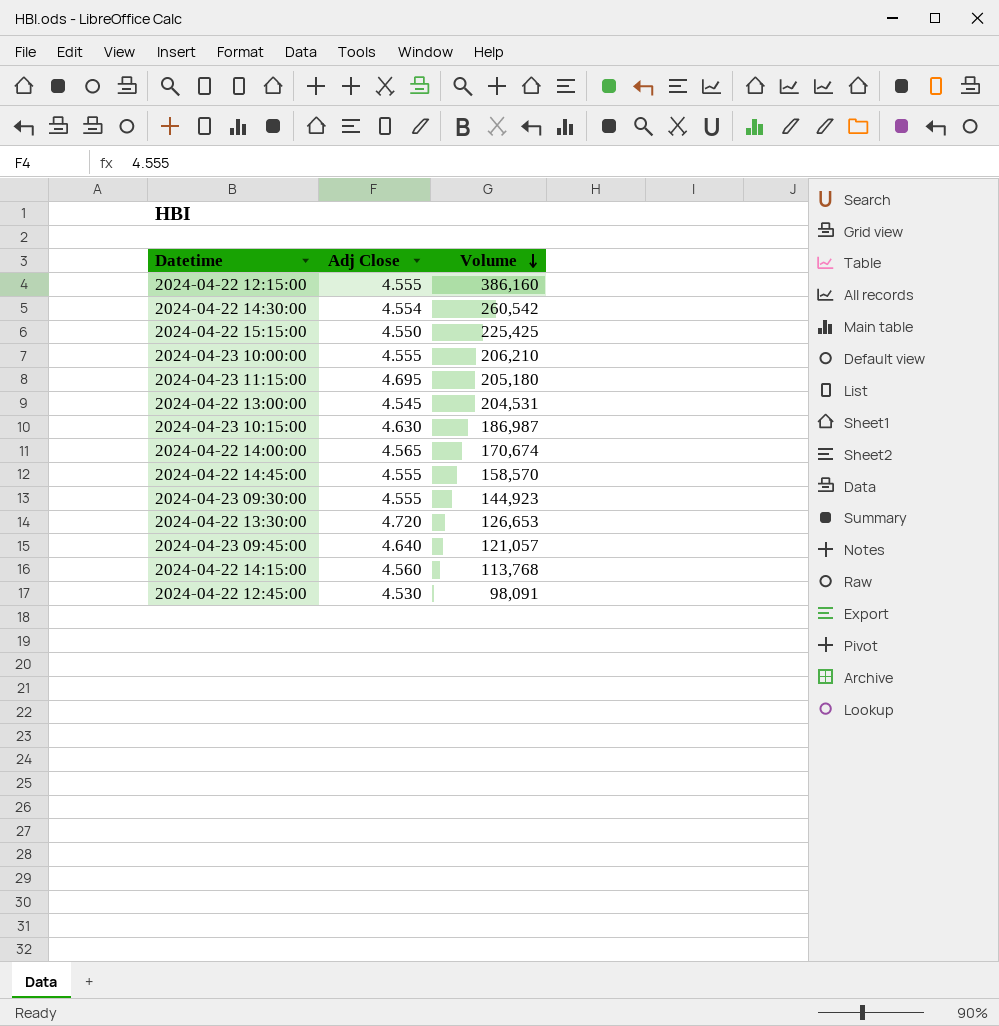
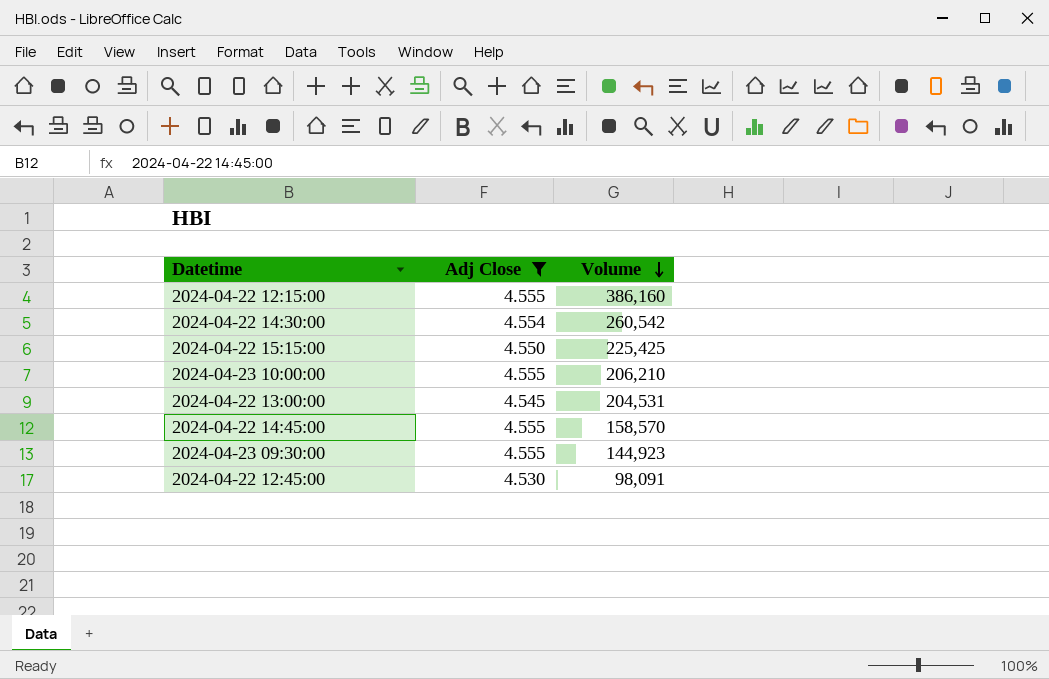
filter: none -> Adj Close <= 4.555

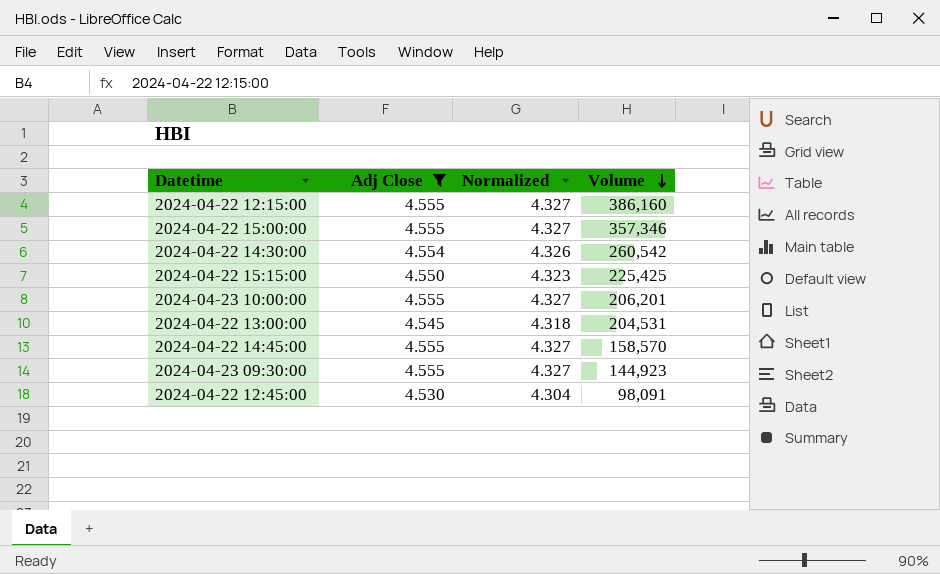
column Normalized | formula: none -> [Adj Close] * 0.95
row 2024-04-22 15:00:00: none -> 4.555 | 4.327 | 357,346
2024-04-23 10:00:00 | Volume: 206,210 -> 206,201

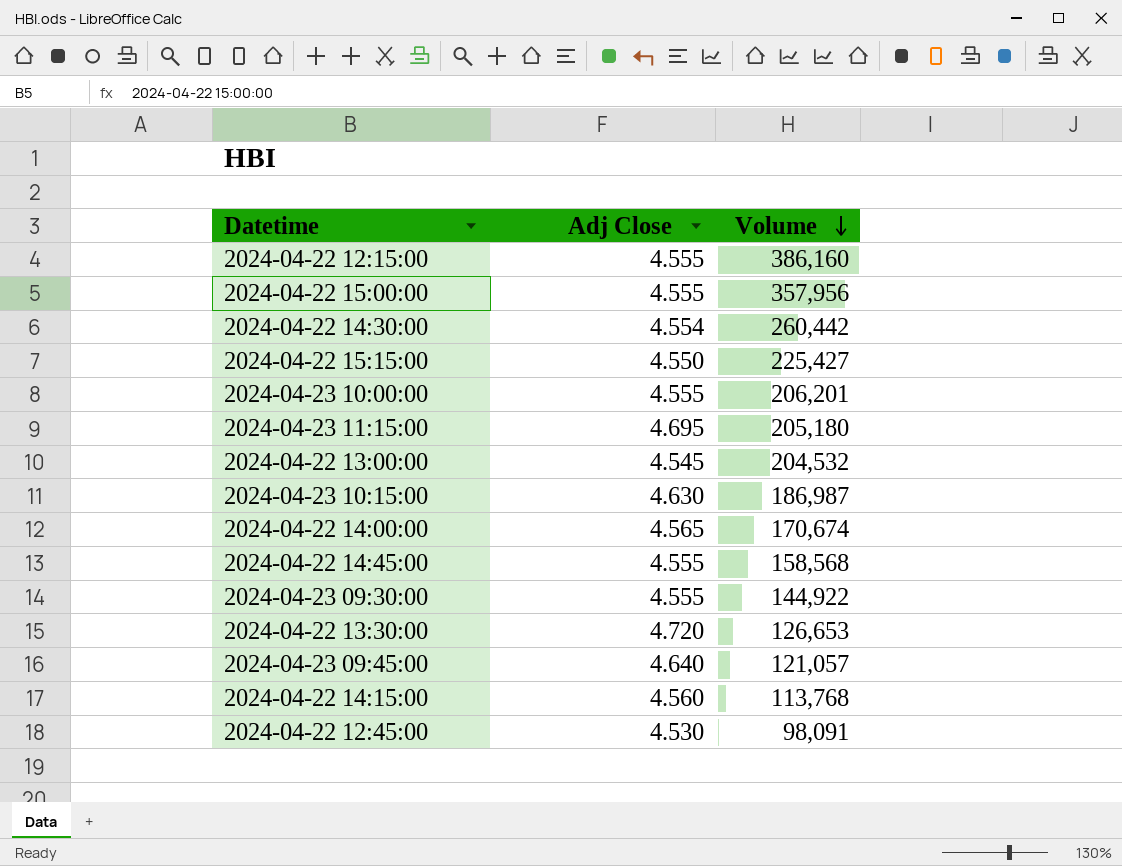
filter: Adj Close <= 4.555 -> none
column Normalized | formula: [Adj Close] * 0.95 -> none
2024-04-22 15:00:00 | Volume: 357,346 -> 357,956
2024-04-22 14:30:00 | Volume: 260,542 -> 260,442
2024-04-22 15:15:00 | Volume: 225,425 -> 225,427
2024-04-22 13:00:00 | Volume: 204,531 -> 204,532
2024-04-22 14:45:00 | Volume: 158,570 -> 158,568
2024-04-23 09:30:00 | Volume: 144,923 -> 144,922

